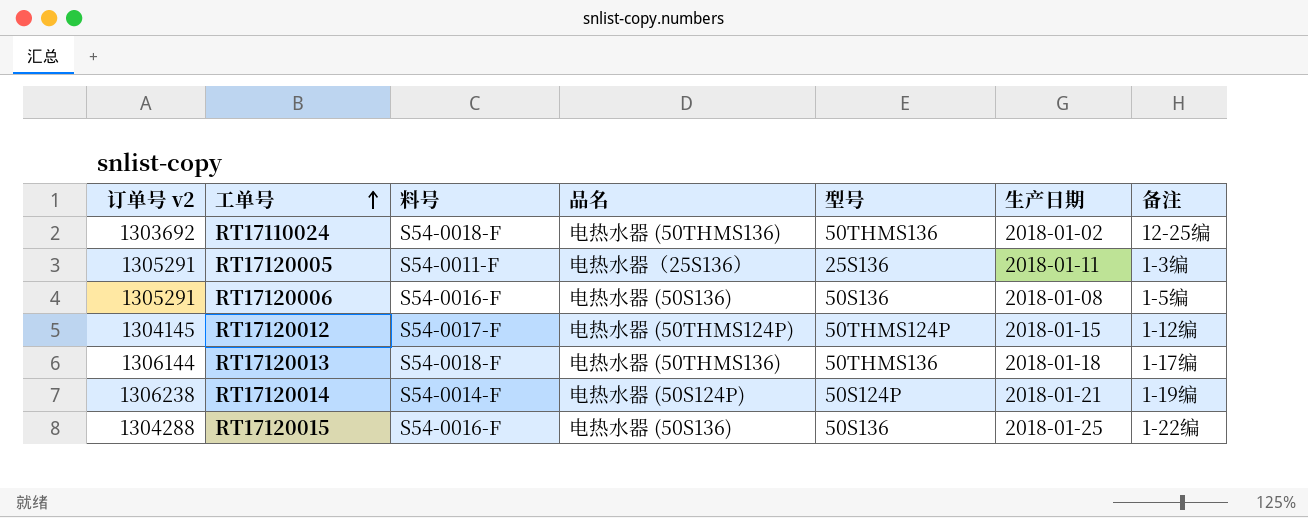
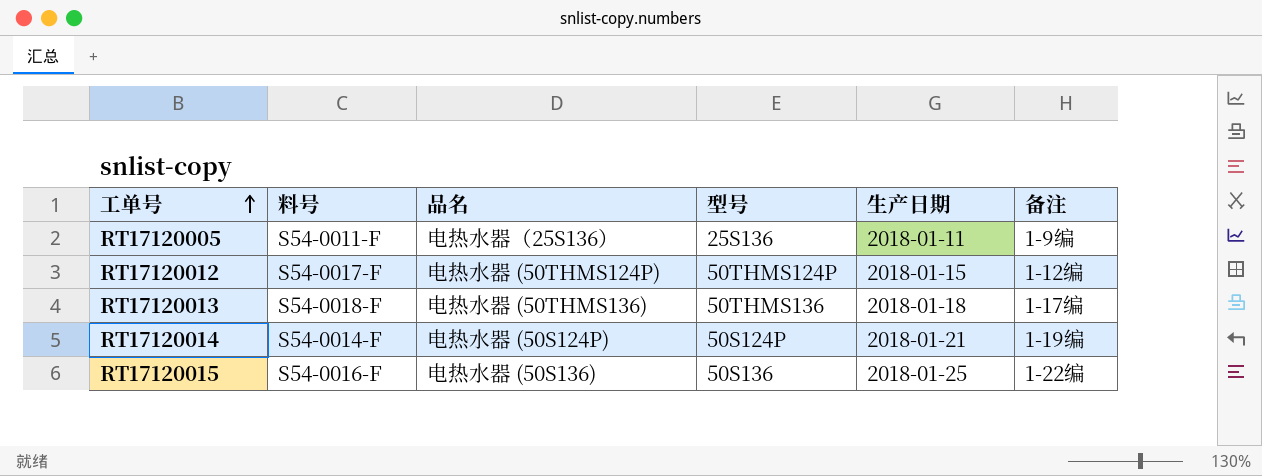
column 订单号 v2 | position: 1 -> none
row RT17110024: 1303692 | S54-0018-F | 电热水器 (50THMS136) | 50THMS136 | 2018-01-02 | 12-25编 -> none
row RT17120006: 1305291 | S54-0016-F | 电热水器 (50S136) | 50S136 | 2018-01-08 | 1-5编 -> none
RT17120005 | 备注: 1-3编 -> 1-9编

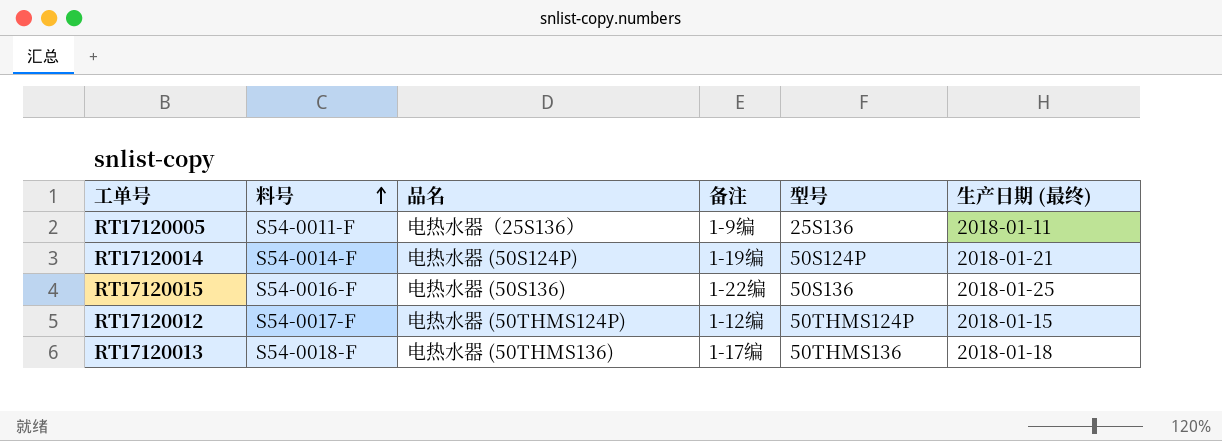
row order: 工单号 ascending -> 料号 ascending
column 备注 | position: 6 -> 4
column name: 生产日期 -> 生产日期 (最终)

